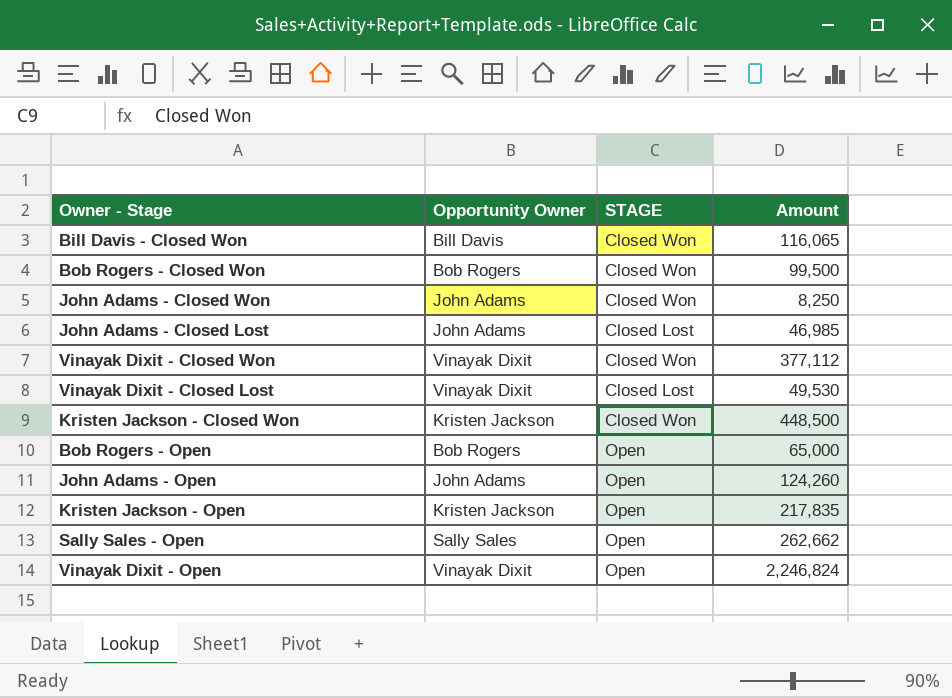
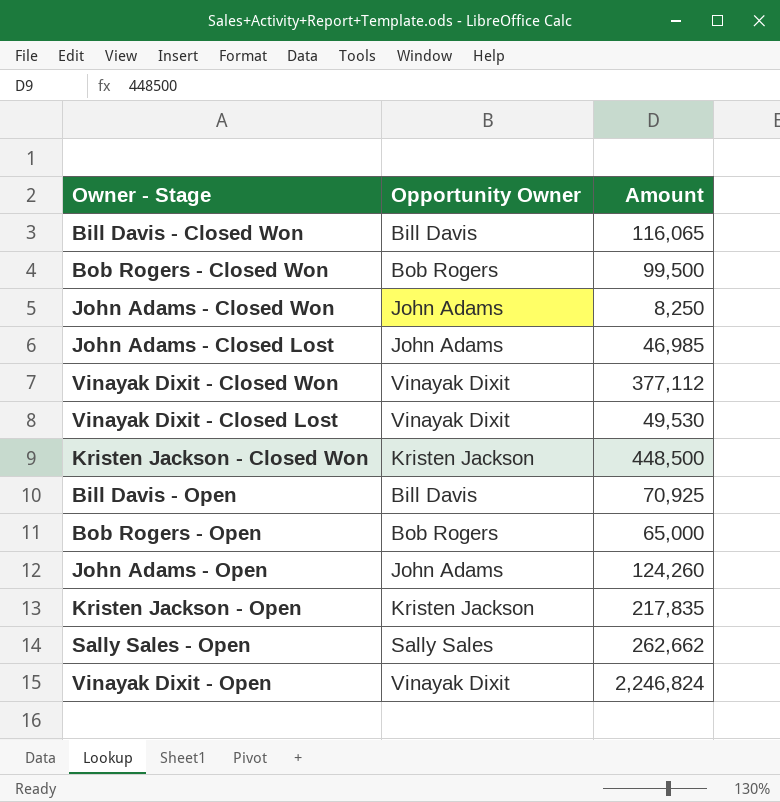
column STAGE | position: 3 -> none
row Bill Davis - Open: none -> Bill Davis | 70,925

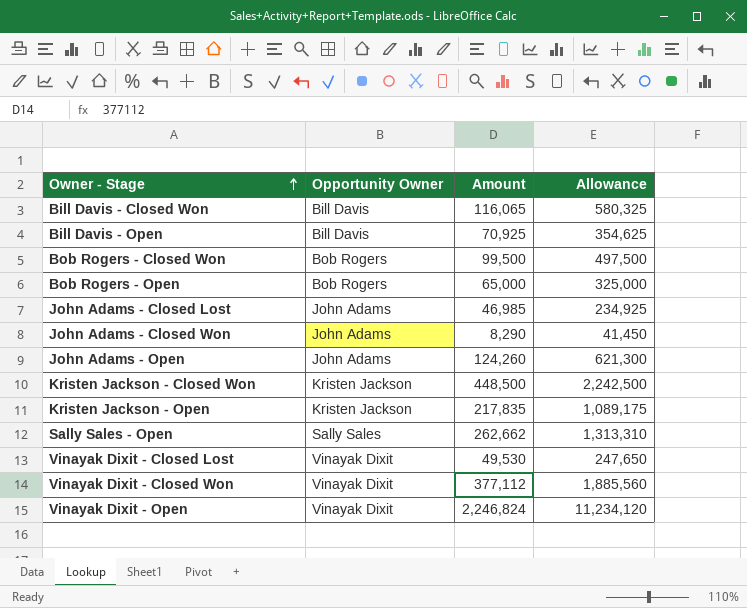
row order: none -> Owner - Stage ascending
column Allowance | formula: none -> [Amount] * 5
John Adams - Closed Won | Amount: 8,250 -> 8,290

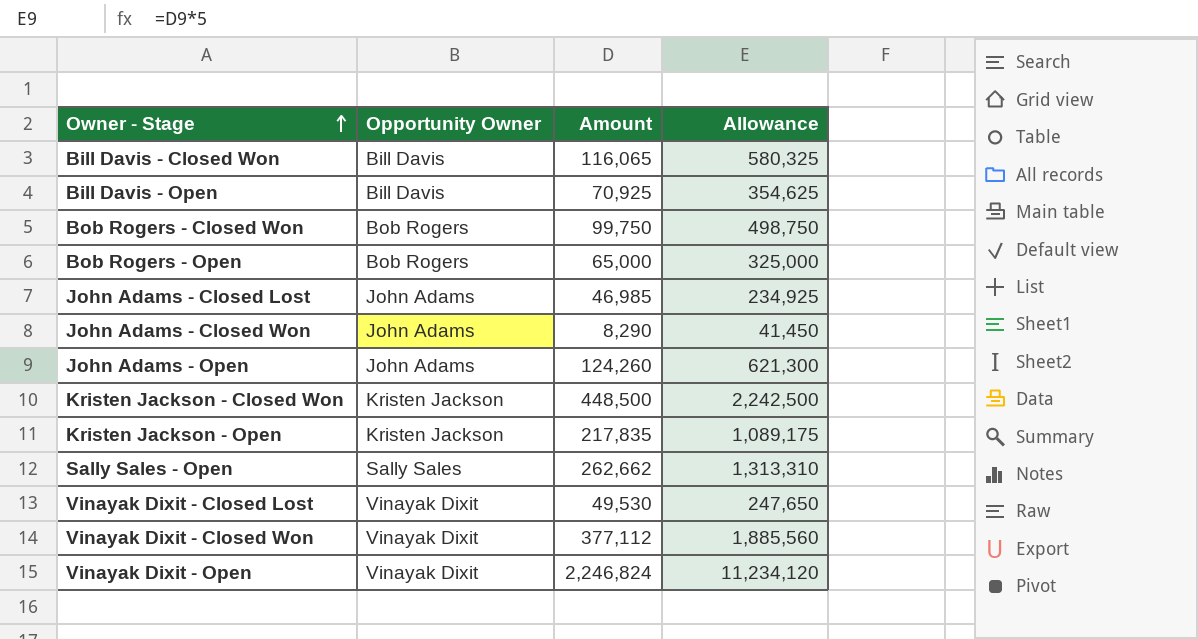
Bob Rogers - Closed Won | Amount: 99,500 -> 99,750
Bob Rogers - Closed Won | Allowance: 497,500 -> 498,750

